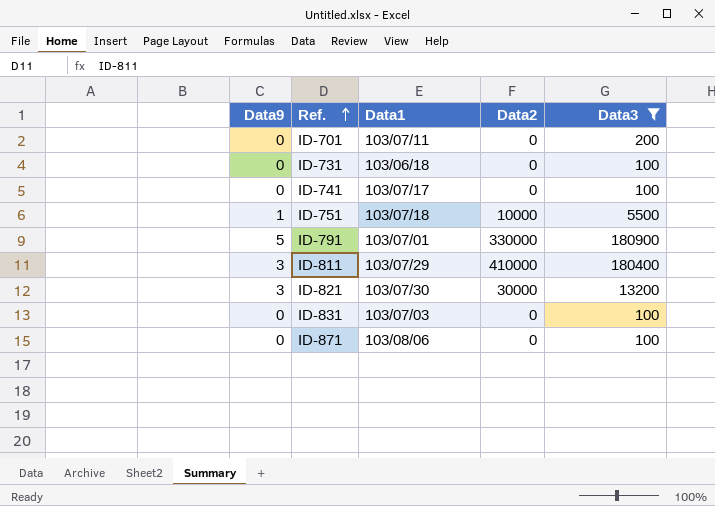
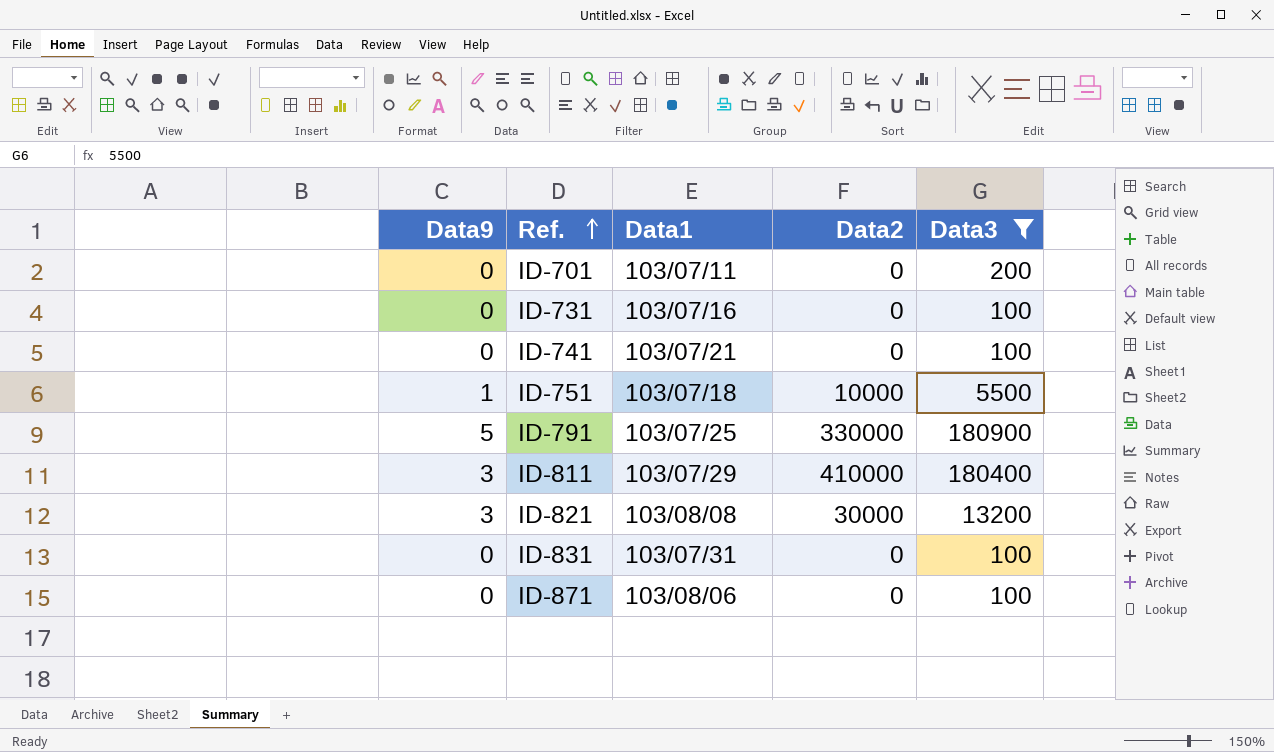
ID-731 | Data1: 103/06/18 -> 103/07/16
ID-741 | Data1: 103/07/17 -> 103/07/21
ID-791 | Data1: 103/07/01 -> 103/07/25
ID-821 | Data1: 103/07/30 -> 103/08/08
ID-831 | Data1: 103/07/03 -> 103/07/31

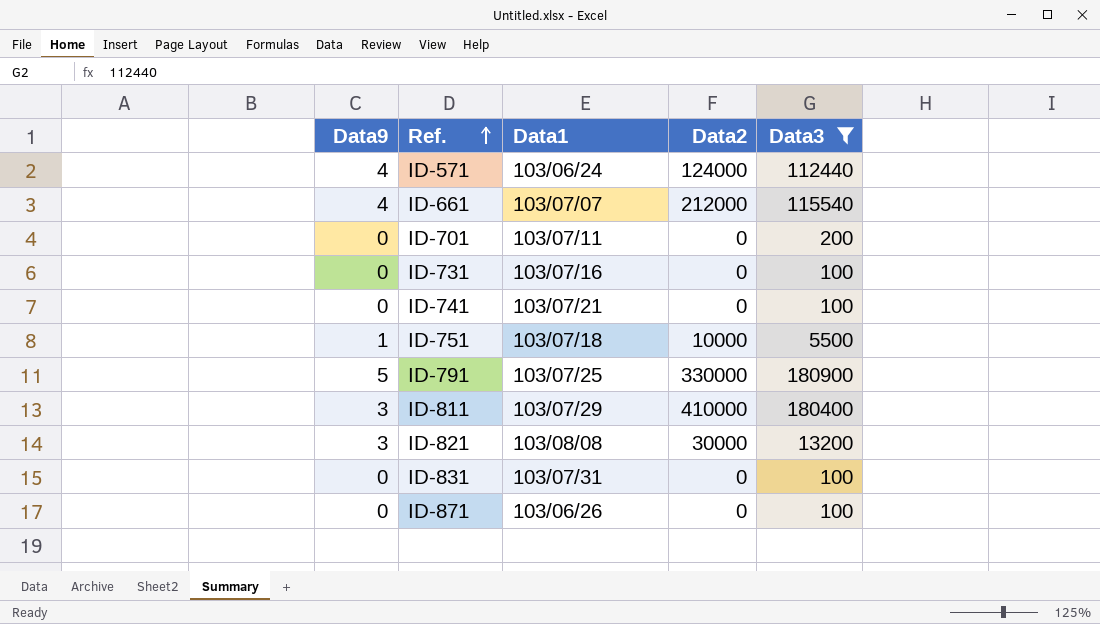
row ID-571: none -> 4 | 103/06/24 | 124000 | 112440
row ID-661: none -> 4 | 103/07/07 | 212000 | 115540
ID-871 | Data1: 103/08/06 -> 103/06/26

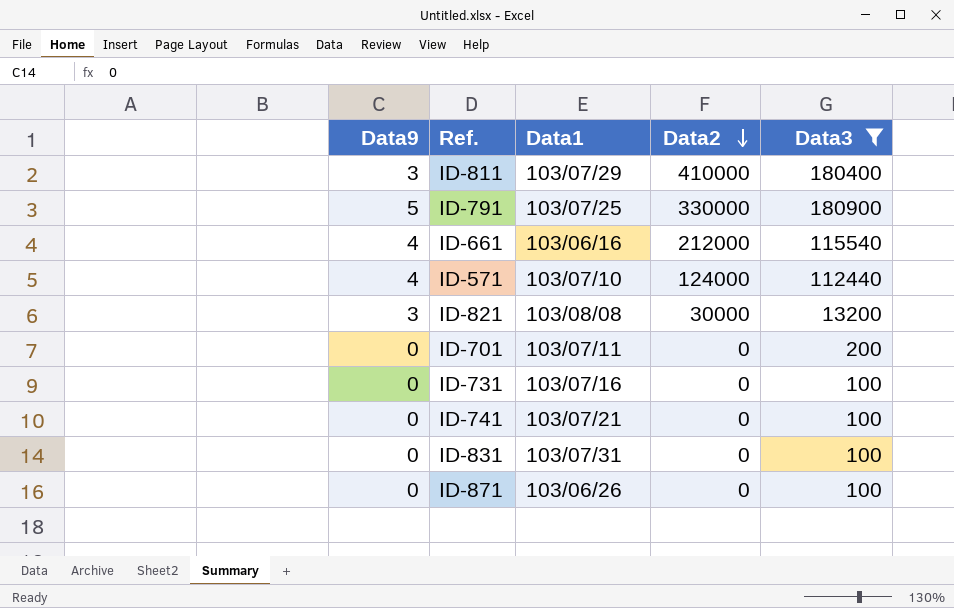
row order: Ref. ascending -> Data2 descending
row ID-751: 1 | 103/07/18 | 10000 | 5500 -> none
ID-661 | Data1: 103/07/07 -> 103/06/16
ID-571 | Data1: 103/06/24 -> 103/07/10

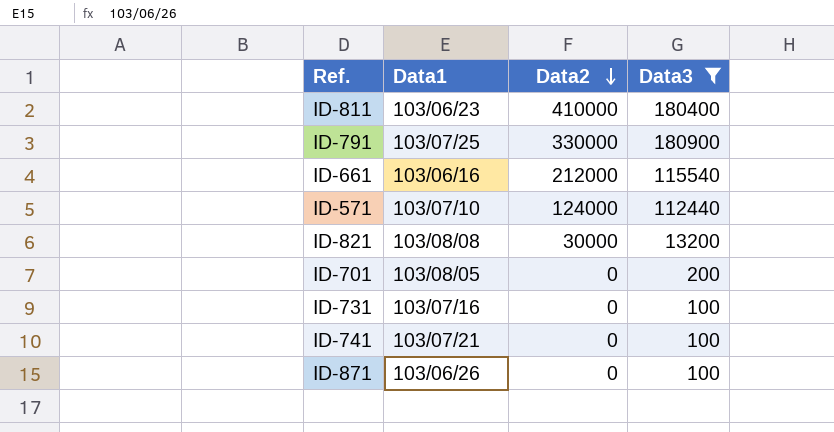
column Data9 | position: 1 -> none
row ID-831: 0 | 103/07/31 | 0 | 100 -> none
ID-811 | Data1: 103/07/29 -> 103/06/23
ID-701 | Data1: 103/07/11 -> 103/08/05

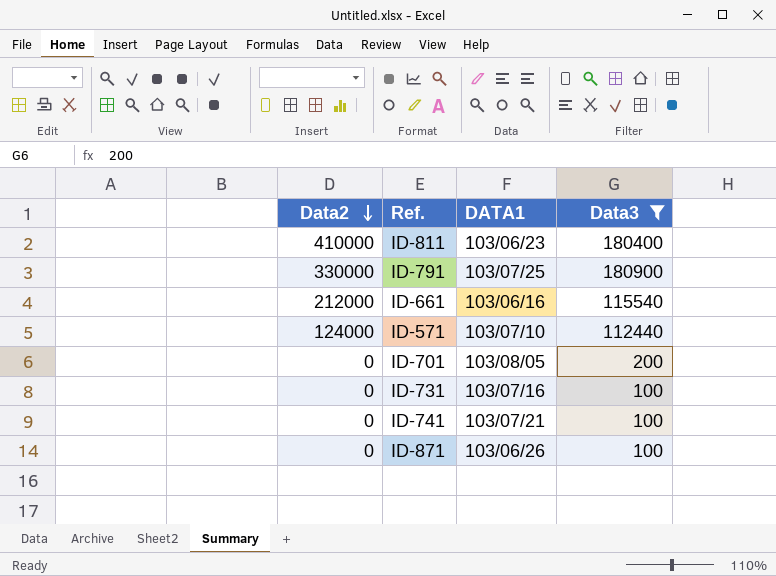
column Data2 | position: 3 -> 1
column name: Data1 -> DATA1
row ID-821: 103/08/08 | 30000 | 13200 -> none

